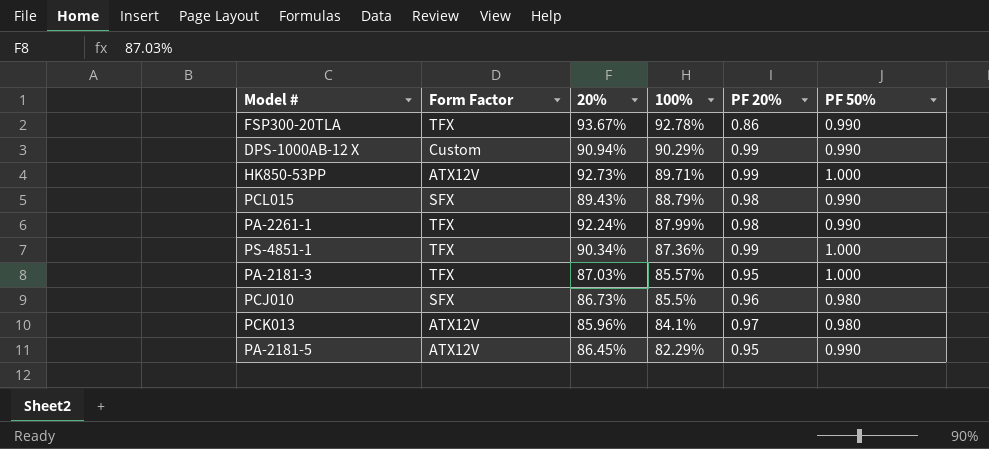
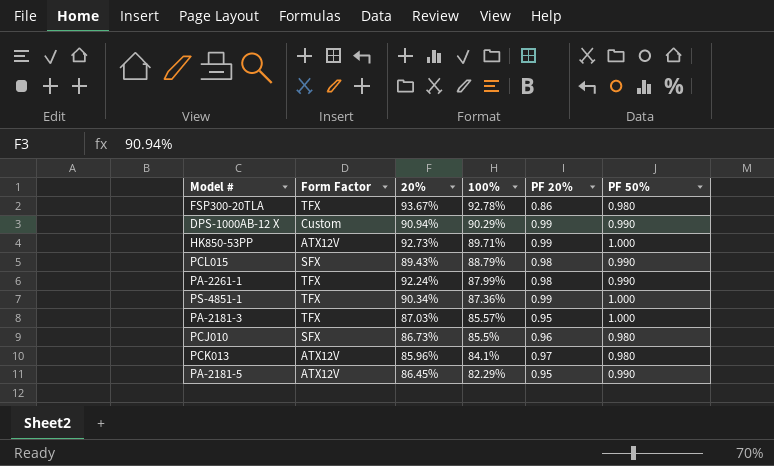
FSP300-20TLA | PF 50%: 0.990 -> 0.980

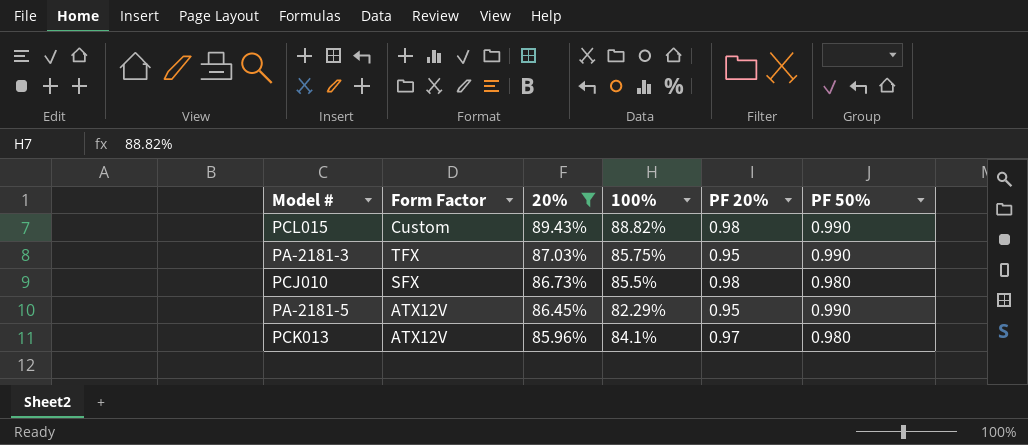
filter: none -> 20% <= 89.43%
row order: 100% descending -> 20% descending
PCL015 | Form Factor: SFX -> Custom
PCL015 | 100%: 88.79% -> 88.82%
PA-2181-3 | 100%: 85.57% -> 85.75%
PA-2181-3 | PF 50%: 1.000 -> 0.990
PCJ010 | PF 20%: 0.96 -> 0.98

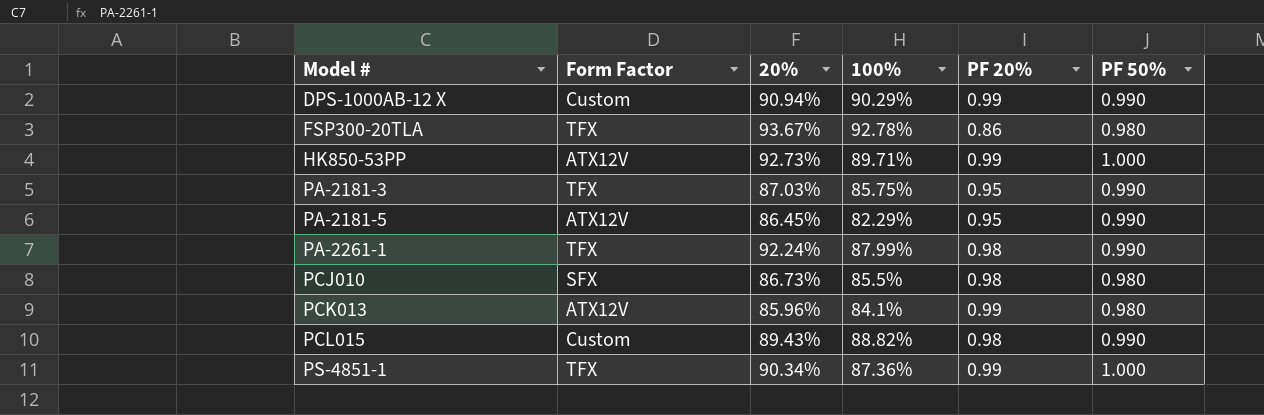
filter: 20% <= 89.43% -> none
row order: 20% descending -> Model # ascending
PCK013 | PF 20%: 0.97 -> 0.99

